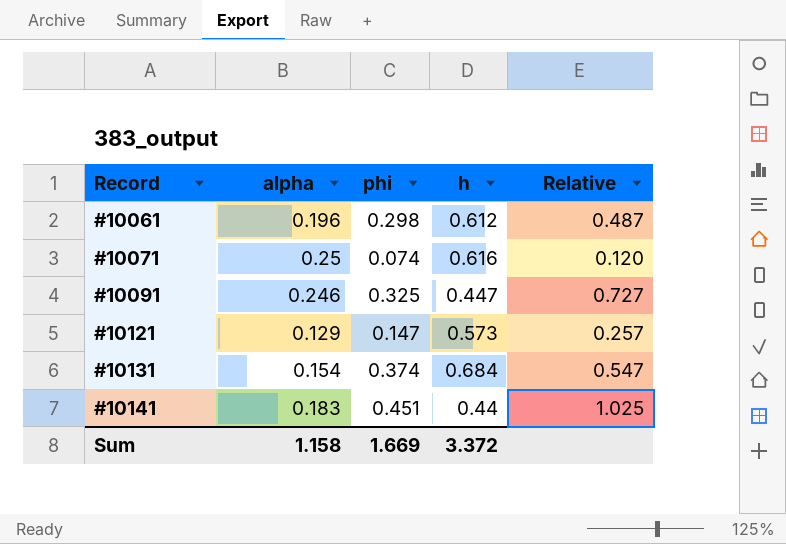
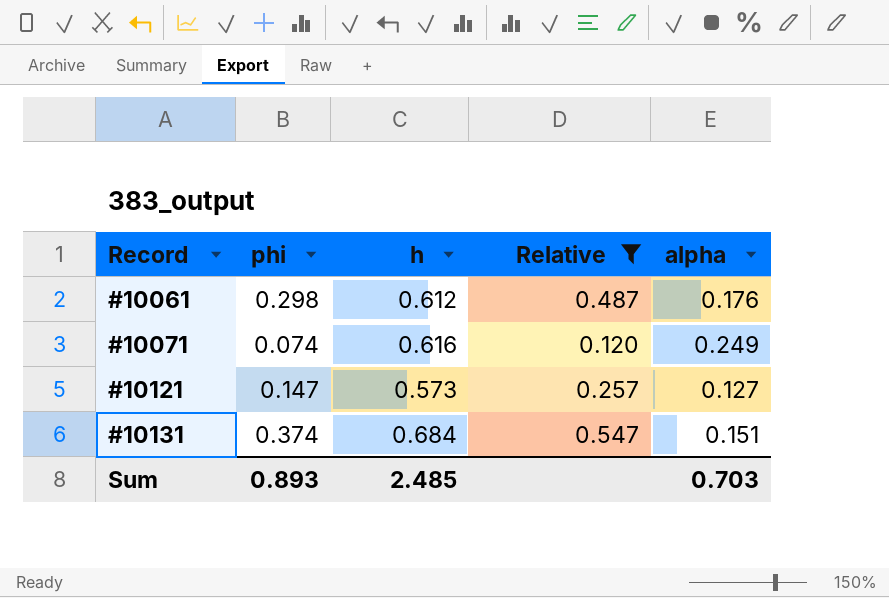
filter: none -> Relative <= 0.547
column alpha | position: 2 -> 5
#10061 | alpha: 0.196 -> 0.176
#10071 | alpha: 0.25 -> 0.249
#10121 | alpha: 0.129 -> 0.127
#10131 | alpha: 0.154 -> 0.151
Sum | phi: 1.669 -> 0.893
Sum | h: 3.372 -> 2.485
Sum | alpha: 1.158 -> 0.703

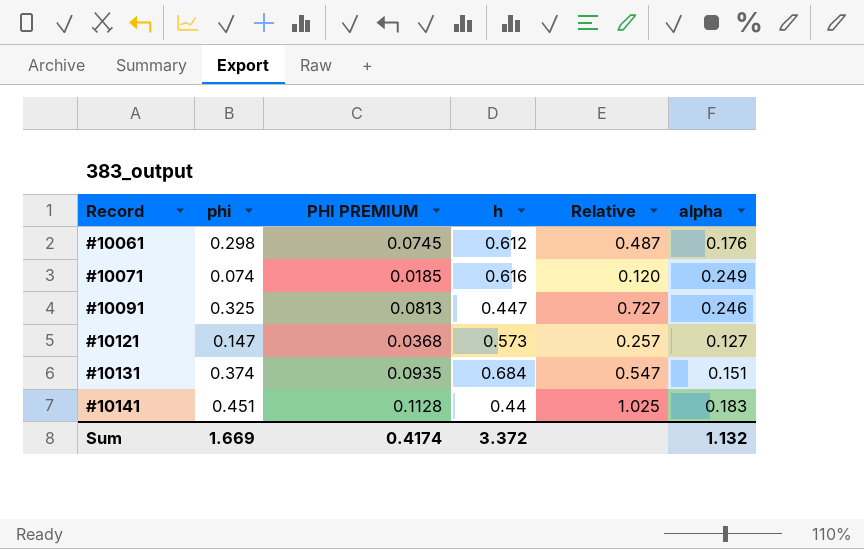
filter: Relative <= 0.547 -> none
column PHI PREMIUM | formula: none -> [phi] * 0.25
Sum | phi: 0.893 -> 1.669
Sum | h: 2.485 -> 3.372
Sum | alpha: 0.703 -> 1.132

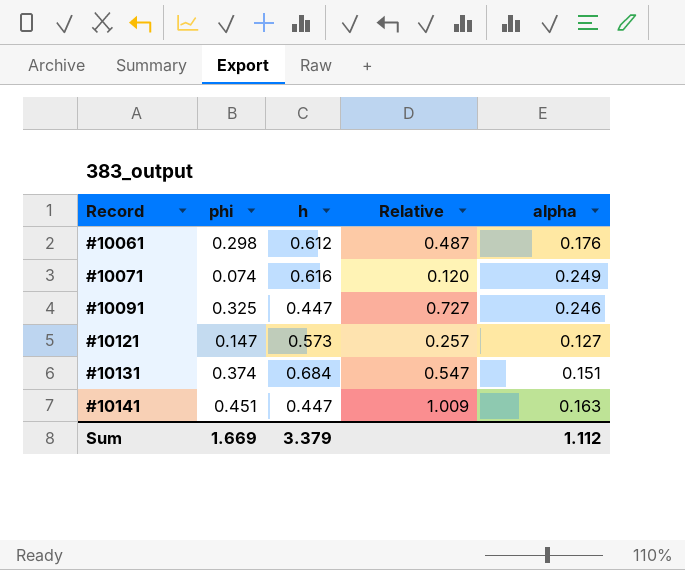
column PHI PREMIUM | formula: [phi] * 0.25 -> none
#10141 | h: 0.44 -> 0.447
#10141 | Relative: 1.025 -> 1.009
#10141 | alpha: 0.183 -> 0.163
Sum | h: 3.372 -> 3.379
Sum | alpha: 1.132 -> 1.112

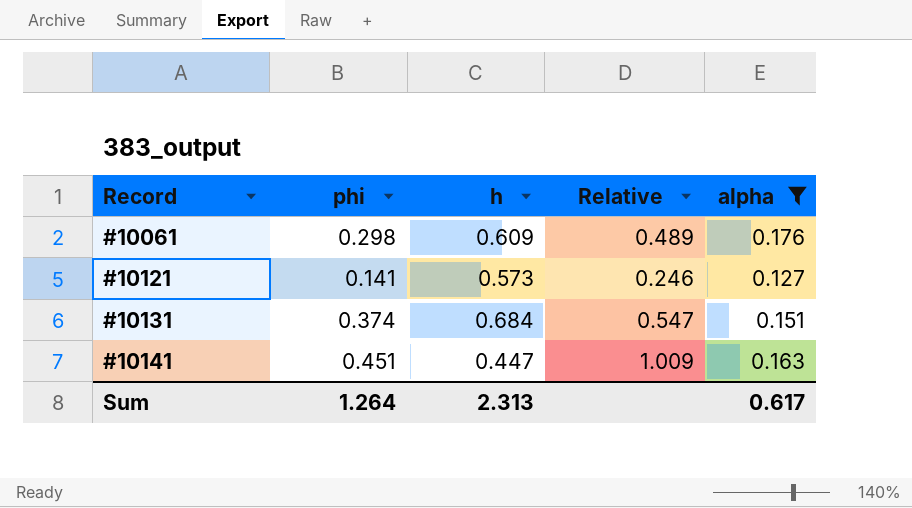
filter: none -> alpha <= 0.176
#10061 | h: 0.612 -> 0.609
#10061 | Relative: 0.487 -> 0.489
#10121 | phi: 0.147 -> 0.141
#10121 | Relative: 0.257 -> 0.246
Sum | phi: 1.669 -> 1.264
Sum | h: 3.379 -> 2.313
Sum | alpha: 1.112 -> 0.617

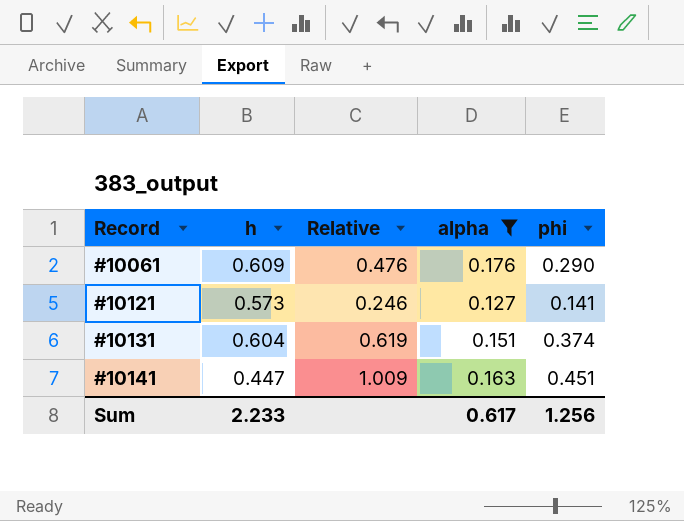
column phi | position: 2 -> 5
#10061 | Relative: 0.489 -> 0.476
#10061 | phi: 0.298 -> 0.290
#10131 | h: 0.684 -> 0.604
#10131 | Relative: 0.547 -> 0.619
Sum | h: 2.313 -> 2.233
Sum | phi: 1.264 -> 1.256

